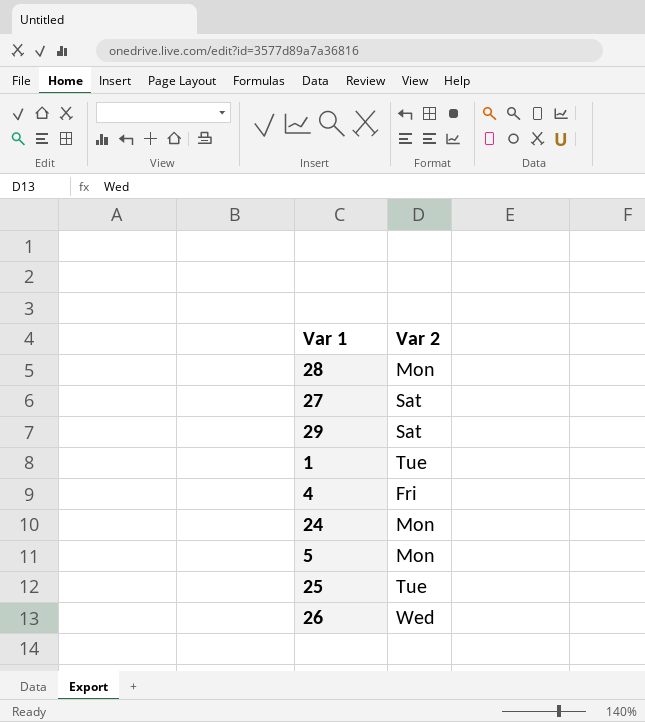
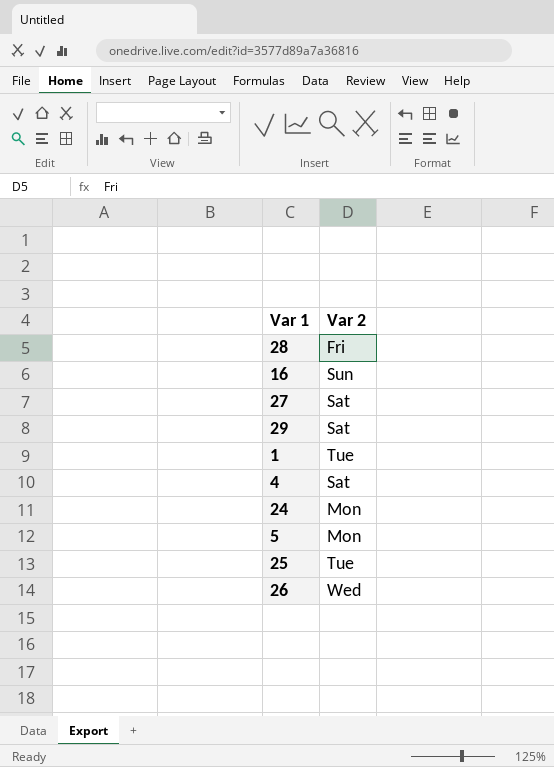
28 | Var 2: Mon -> Fri
row 16: none -> Sun
4 | Var 2: Fri -> Sat

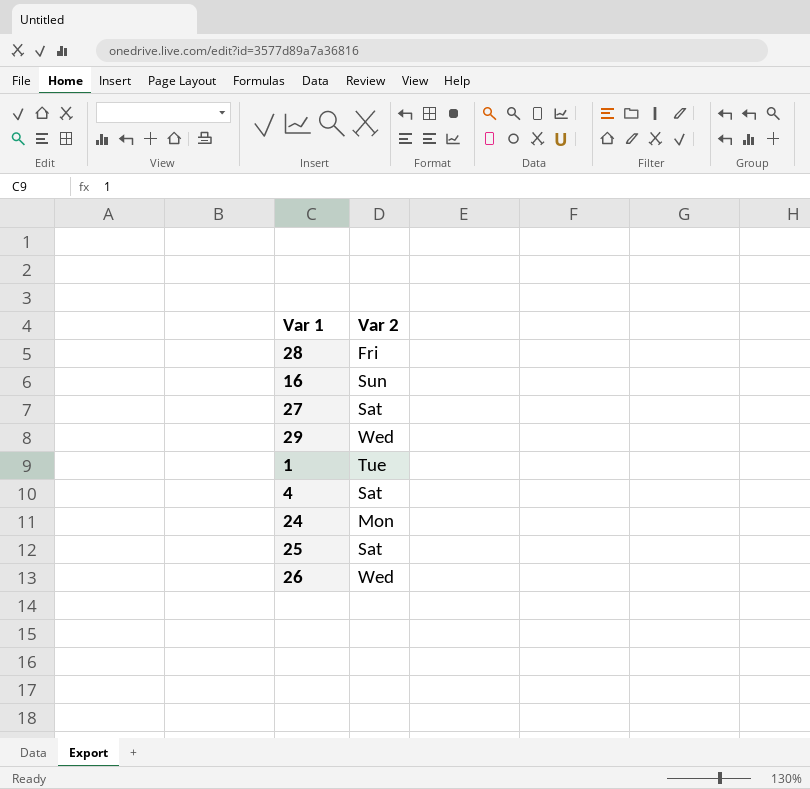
row 5: Mon -> none
29 | Var 2: Sat -> Wed
25 | Var 2: Tue -> Sat

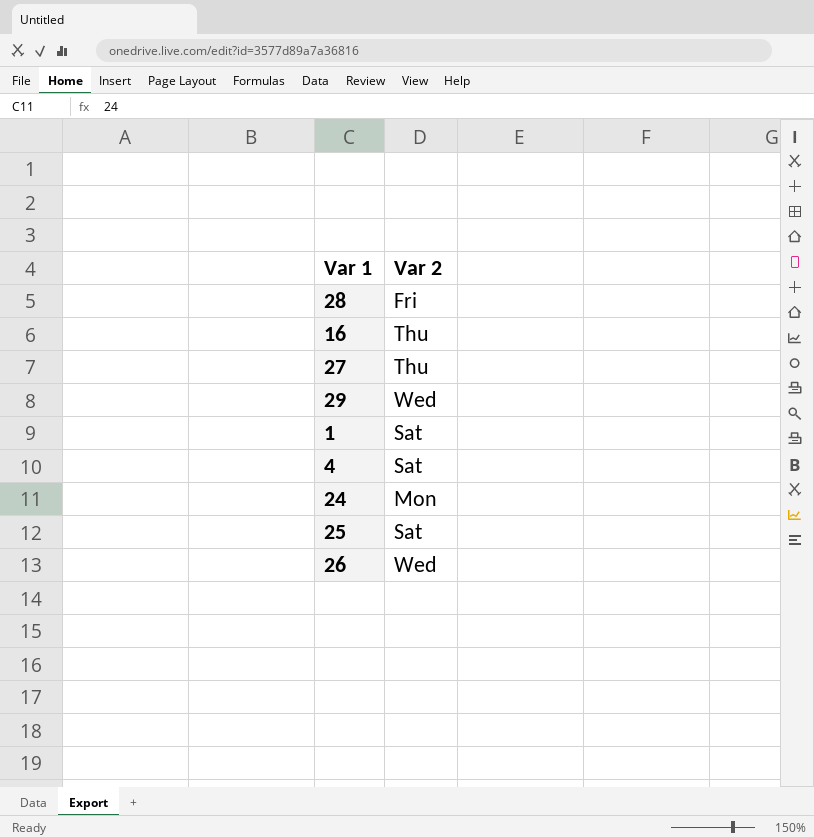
16 | Var 2: Sun -> Thu
27 | Var 2: Sat -> Thu
1 | Var 2: Tue -> Sat

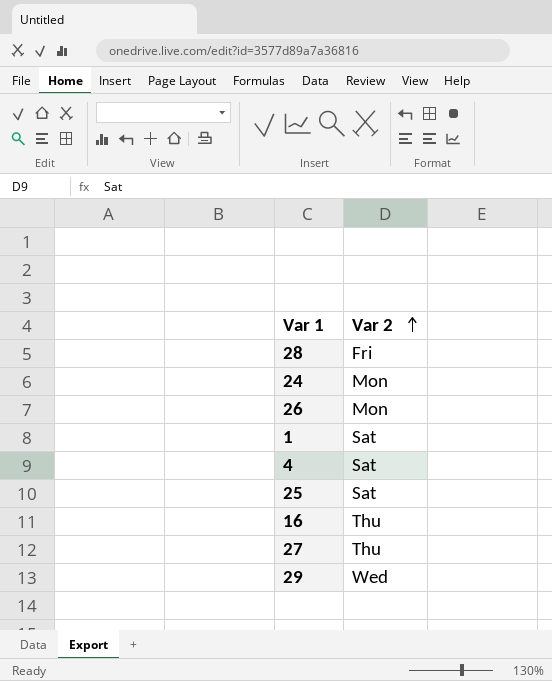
row order: none -> Var 2 ascending
26 | Var 2: Wed -> Mon

